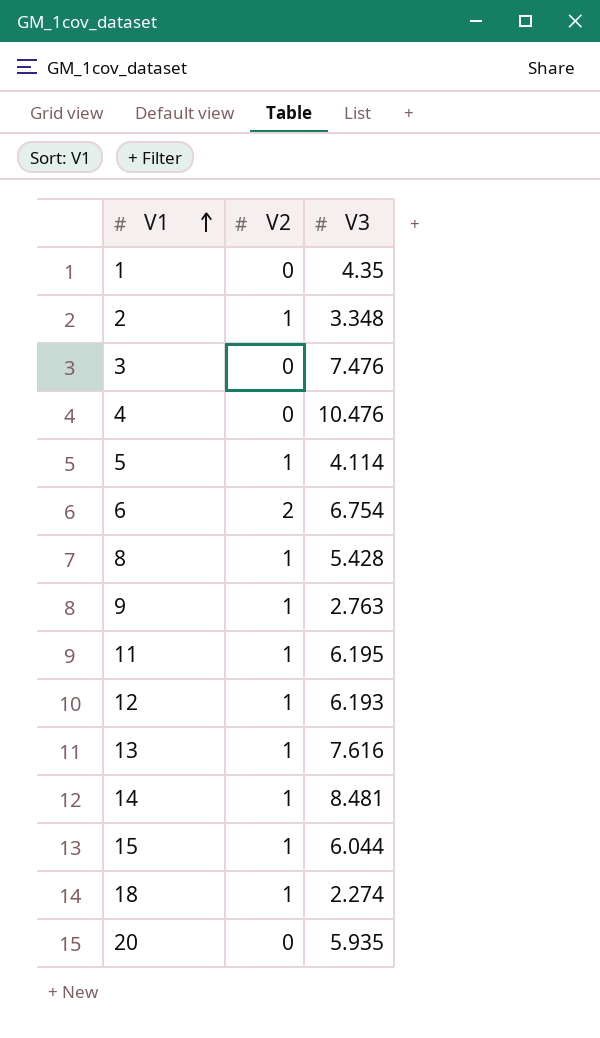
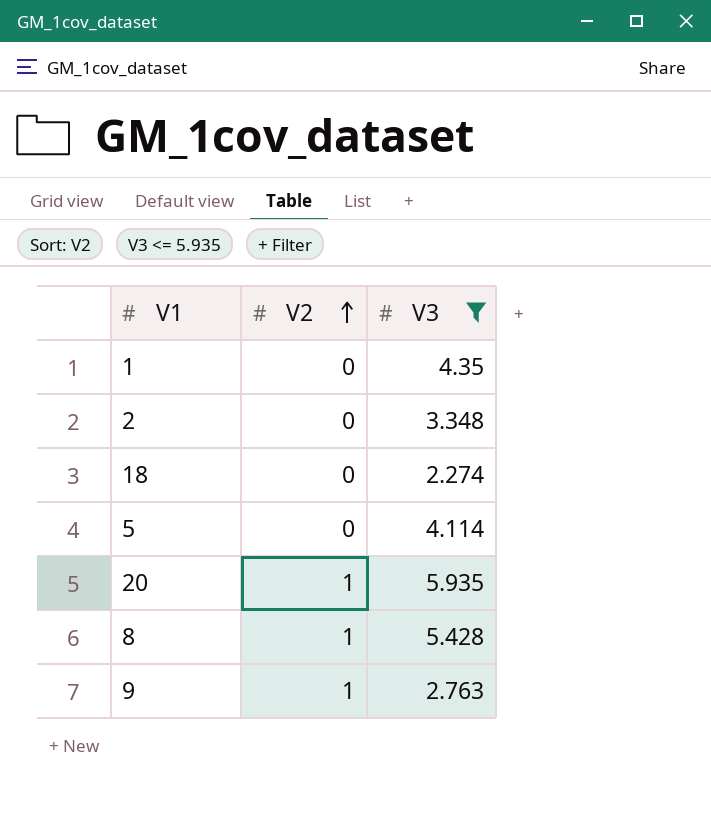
filter: none -> V3 <= 5.935
row order: V1 ascending -> V2 ascending
2 | V2: 1 -> 0
18 | V2: 1 -> 0
5 | V2: 1 -> 0
20 | V2: 0 -> 1

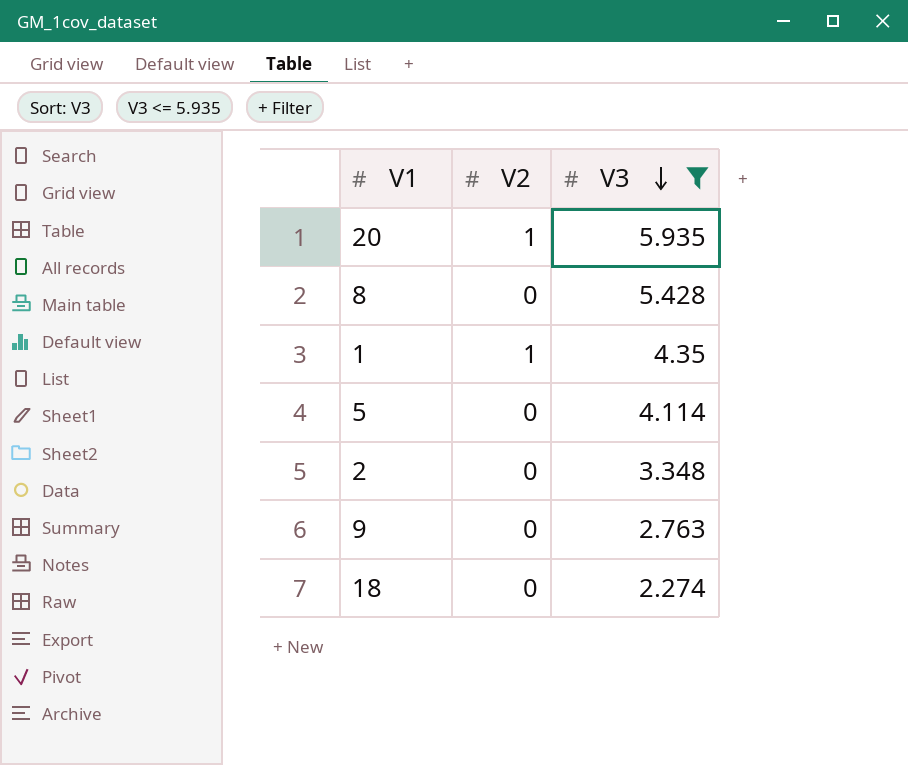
row order: V2 ascending -> V3 descending
8 | V2: 1 -> 0
1 | V2: 0 -> 1
9 | V2: 1 -> 0

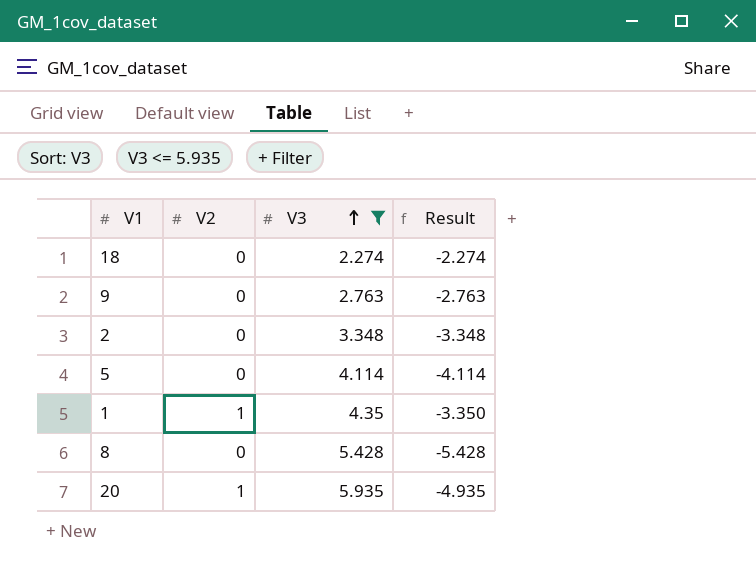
row order: V3 descending -> V3 ascending
column Result | formula: none -> [V2] - [V3]

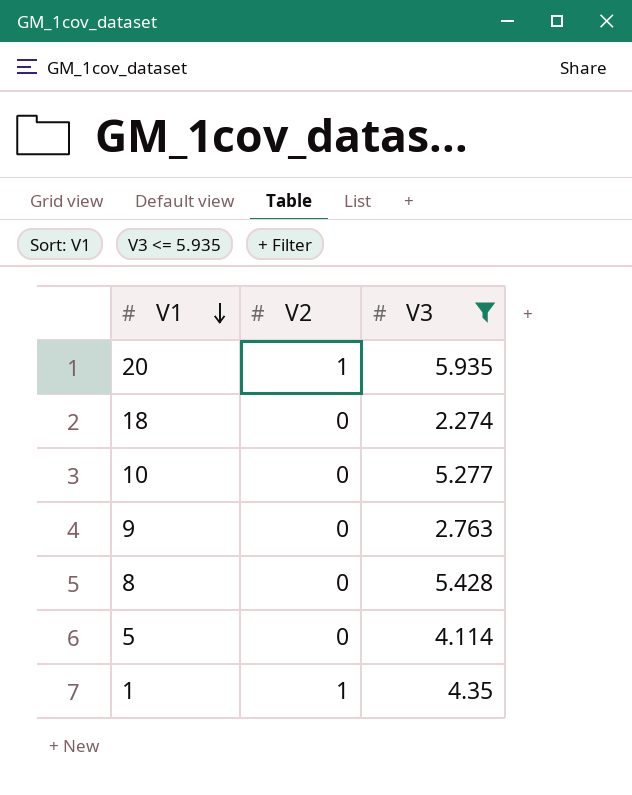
row order: V3 ascending -> V1 descending
column Result | formula: [V2] - [V3] -> none
row 2: 0 | 3.348 | -3.348 -> none
row 10: none -> 0 | 5.277

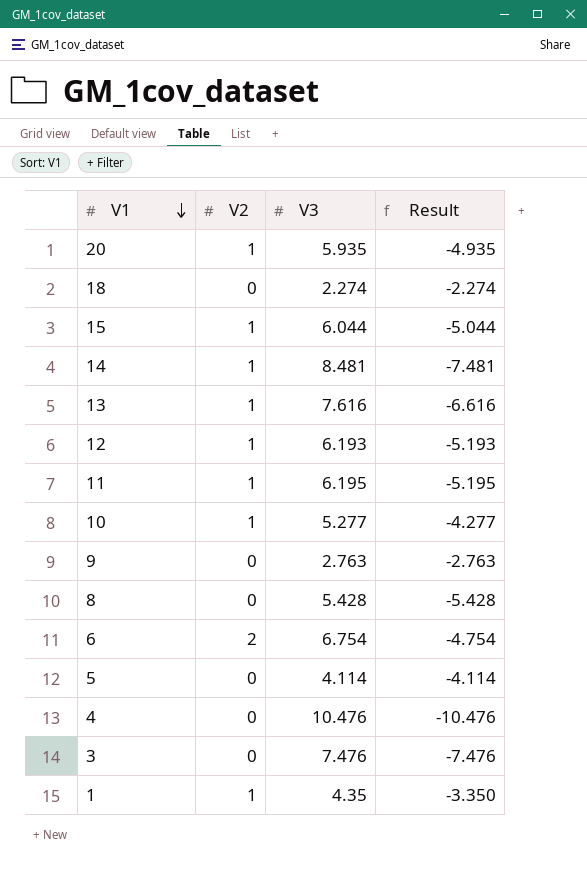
filter: V3 <= 5.935 -> none
column Result | formula: none -> [V2] - [V3]
10 | V2: 0 -> 1

